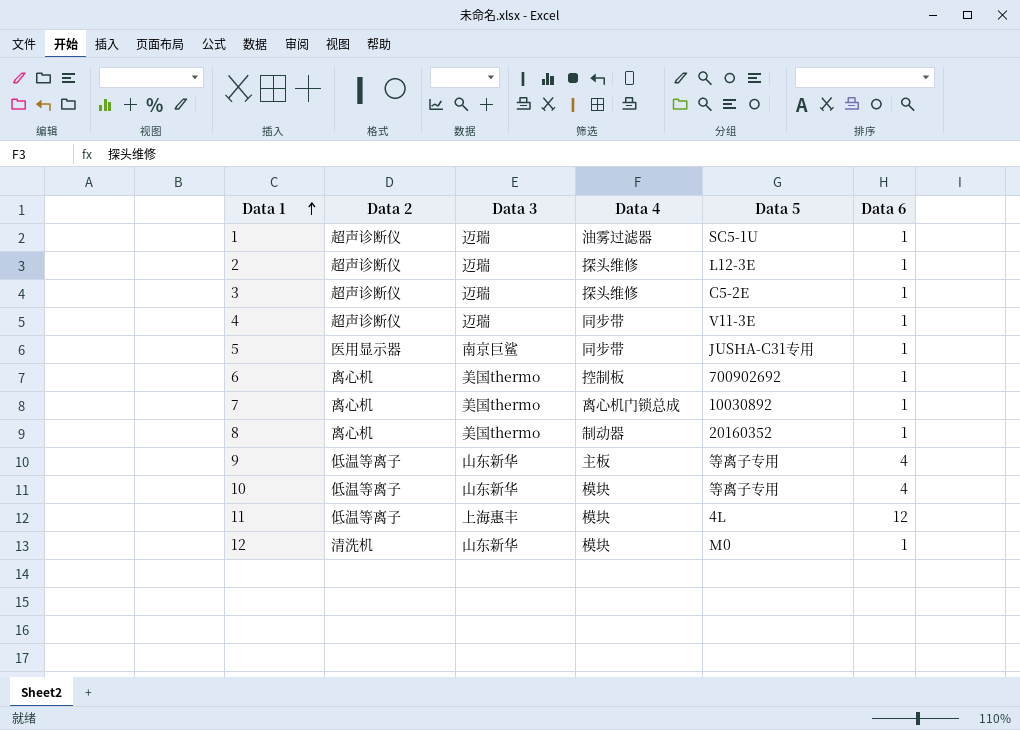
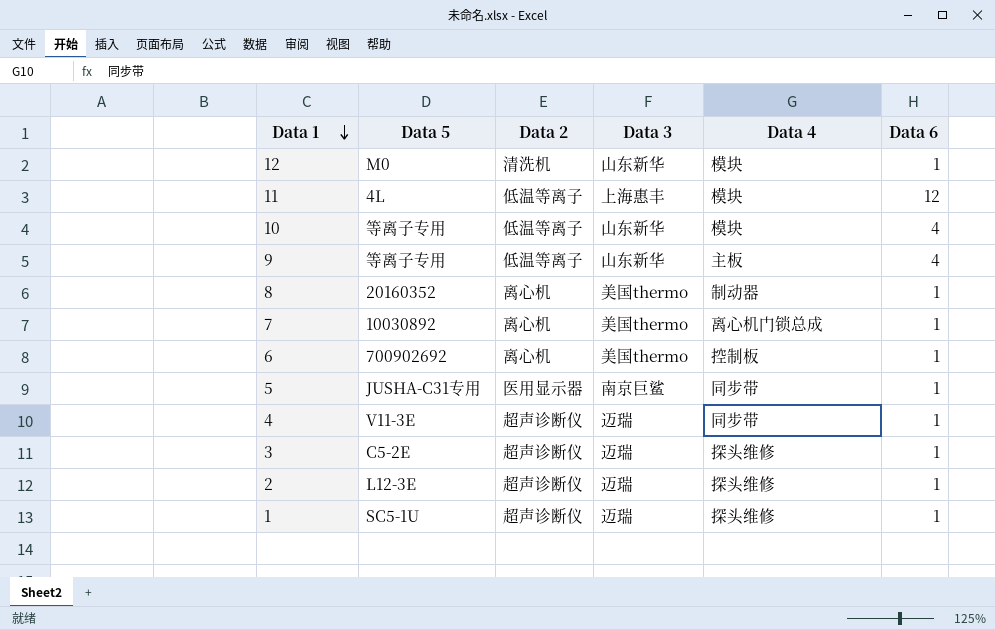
row order: Data 1 ascending -> Data 1 descending
column Data 5 | position: 5 -> 2
1 | Data 4: 油雾过滤器 -> 探头维修

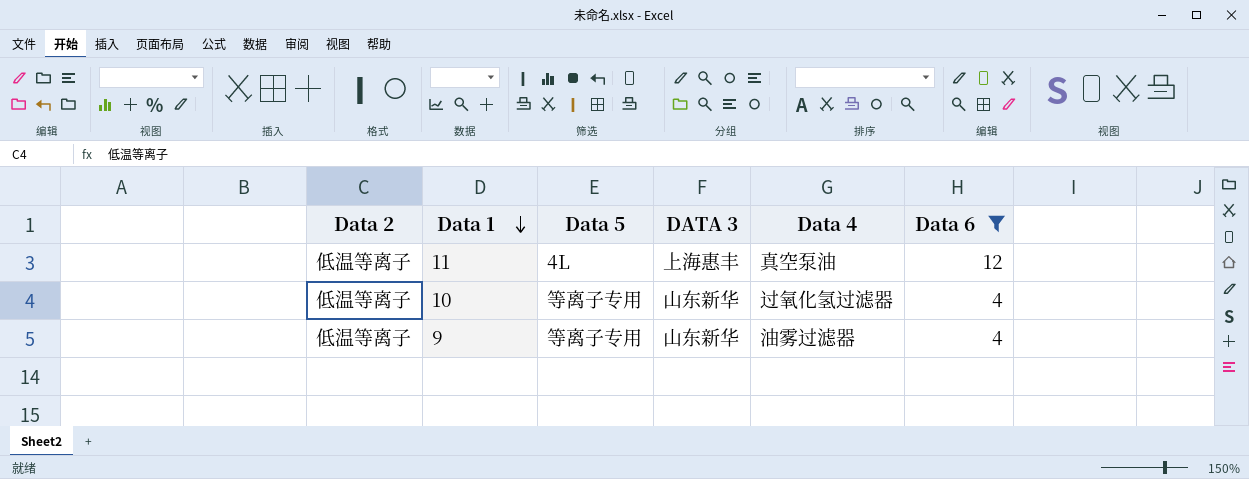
filter: none -> Data 6 != 1
column Data 2 | position: 3 -> 1
column name: Data 3 -> DATA 3
11 | Data 4: 模块 -> 真空泵油
10 | Data 4: 模块 -> 过氧化氢过滤器
9 | Data 4: 主板 -> 油雾过滤器

